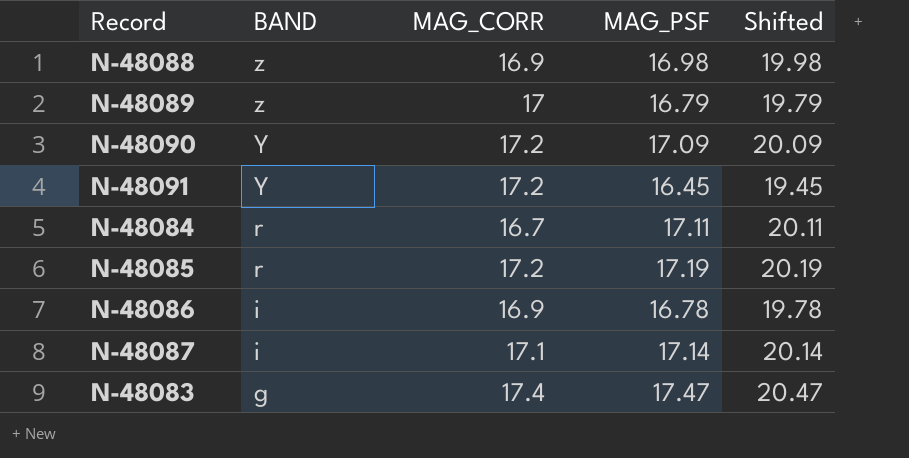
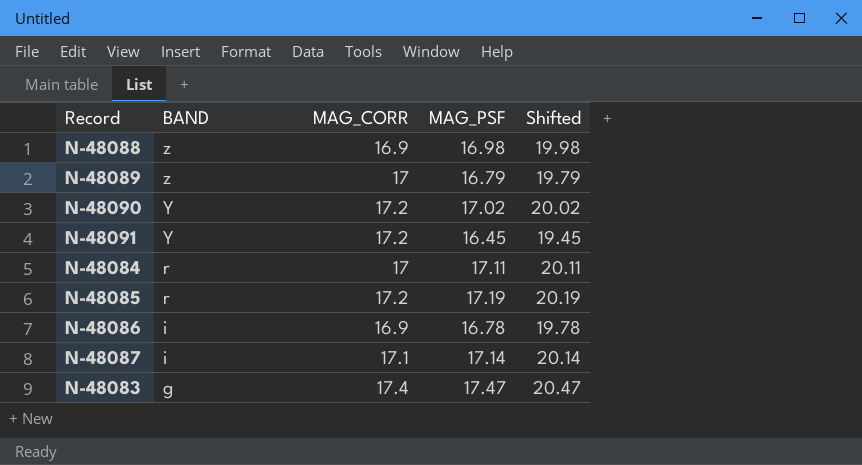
N-48090 | MAG_PSF: 17.09 -> 17.02
N-48090 | Shifted: 20.09 -> 20.02
N-48084 | MAG_CORR: 16.7 -> 17

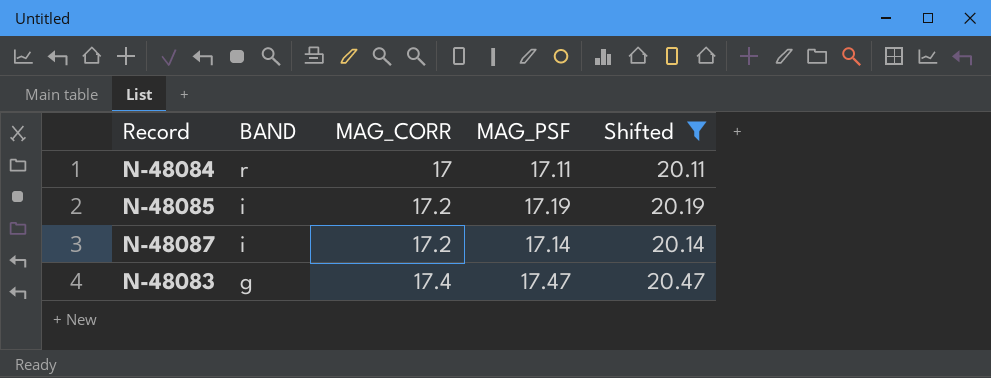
filter: none -> Shifted >= 20.11
N-48085 | BAND: r -> i
N-48087 | MAG_CORR: 17.1 -> 17.2

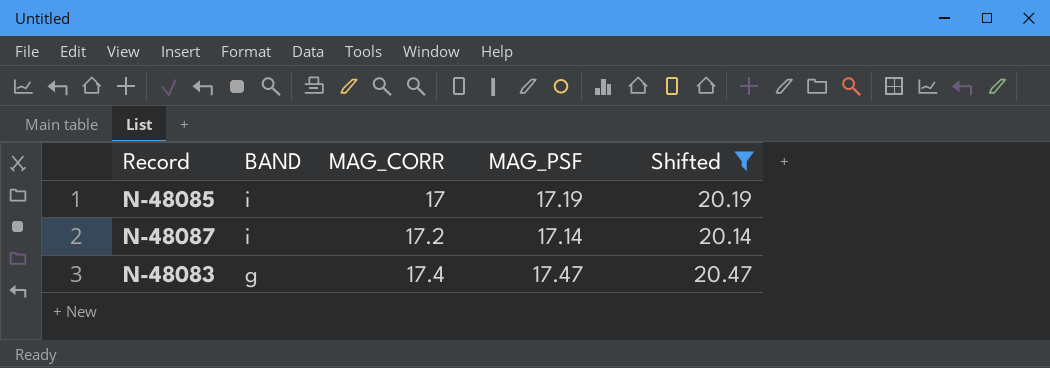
row N-48084: r | 17 | 17.11 | 20.11 -> none
N-48085 | MAG_CORR: 17.2 -> 17

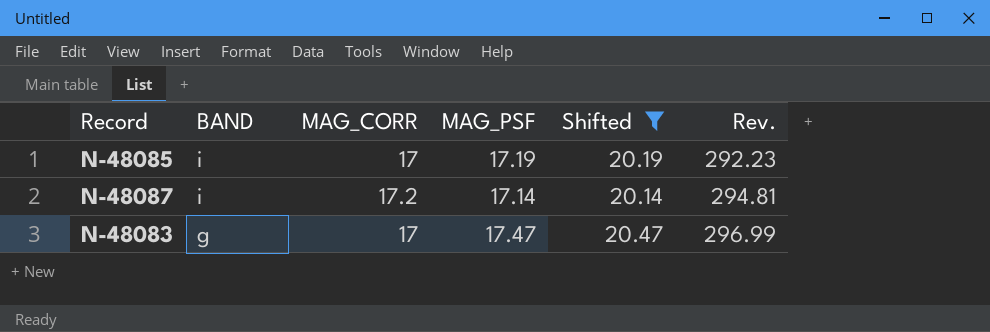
column Rev. | formula: none -> [MAG_CORR] * [MAG_PSF]
N-48083 | MAG_CORR: 17.4 -> 17

